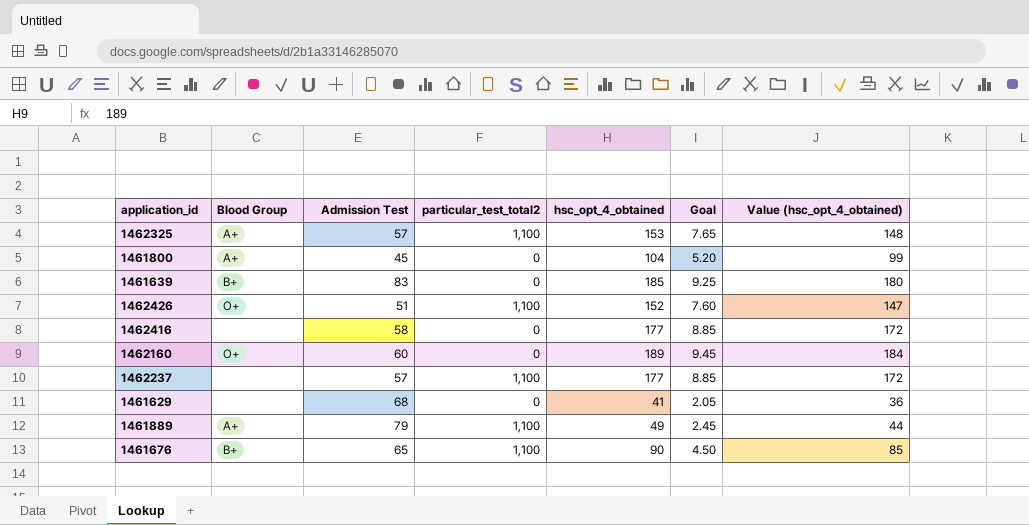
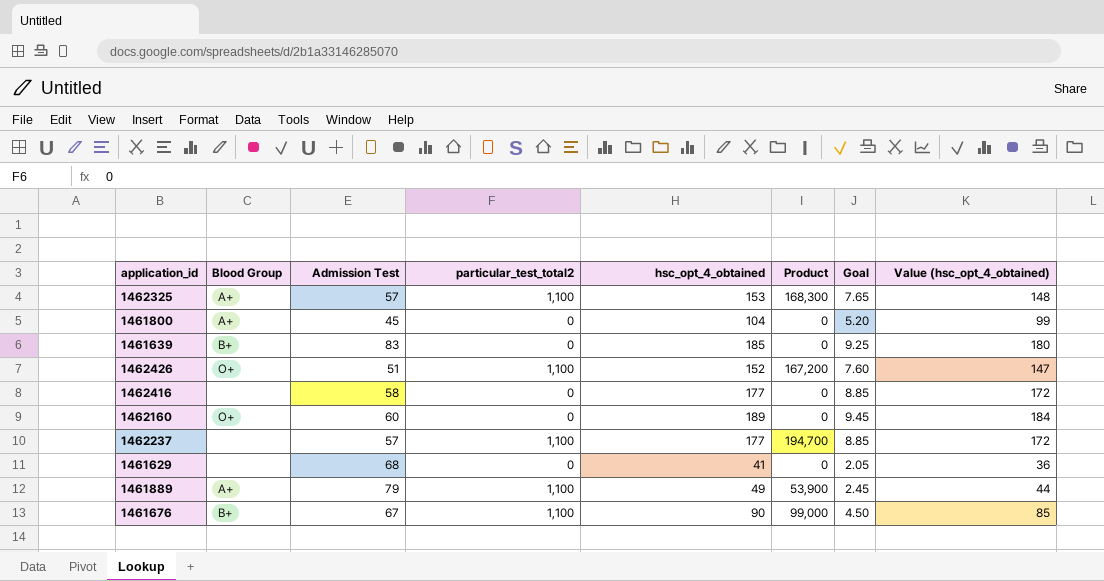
column Product | formula: none -> [particular_test_total2] * [hsc_opt_4_obtained]
1461676 | Admission Test: 65 -> 67

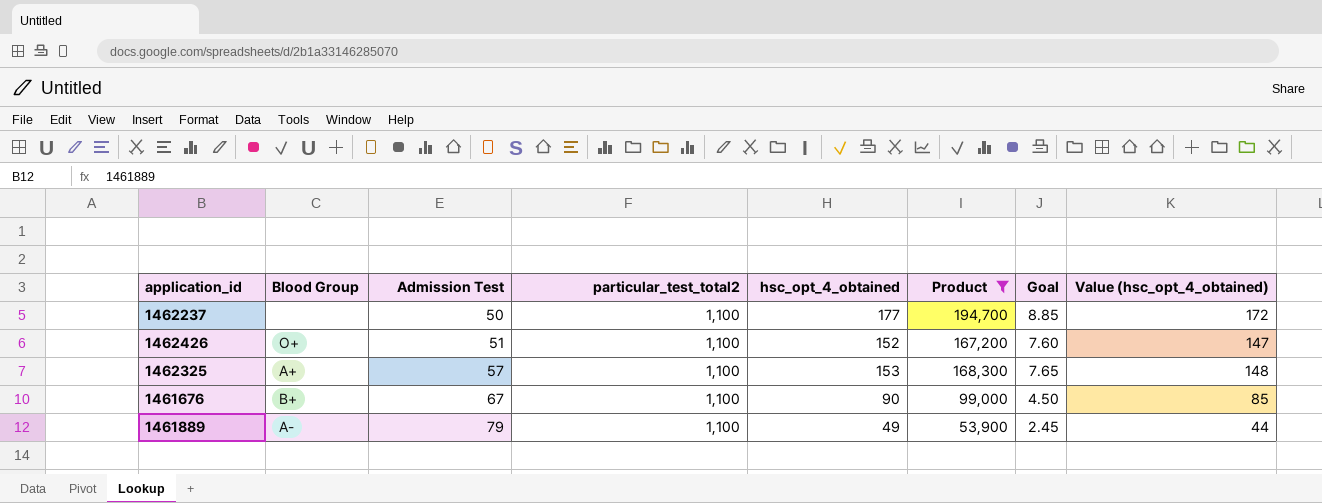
filter: none -> Product != 0
row order: none -> Admission Test ascending
1462237 | Admission Test: 57 -> 50
1461889 | Blood Group: A+ -> A-

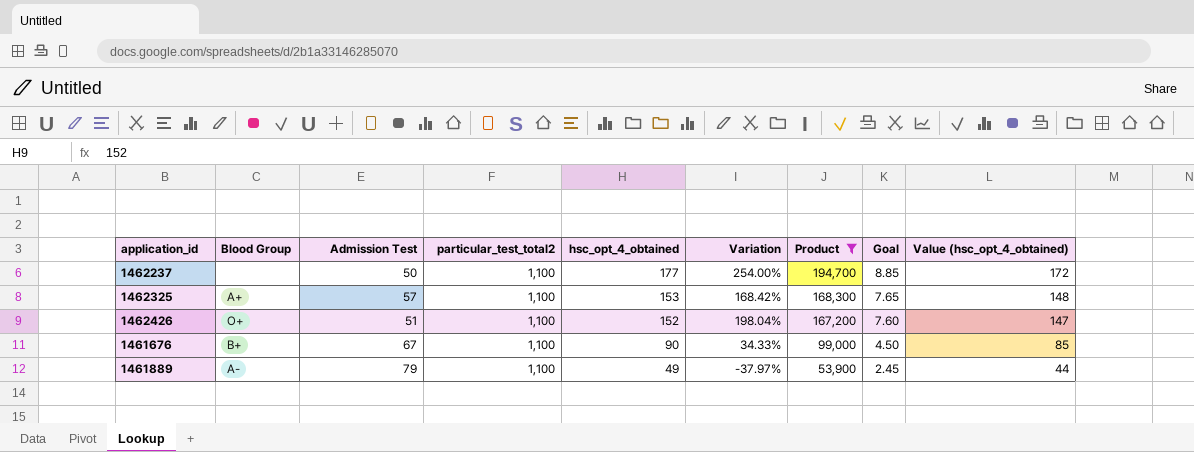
row order: Admission Test ascending -> hsc_opt_4_obtained descending
column Variation | formula: none -> ([hsc_opt_4_obtained] - [Admission Test]) / [Admission Test]

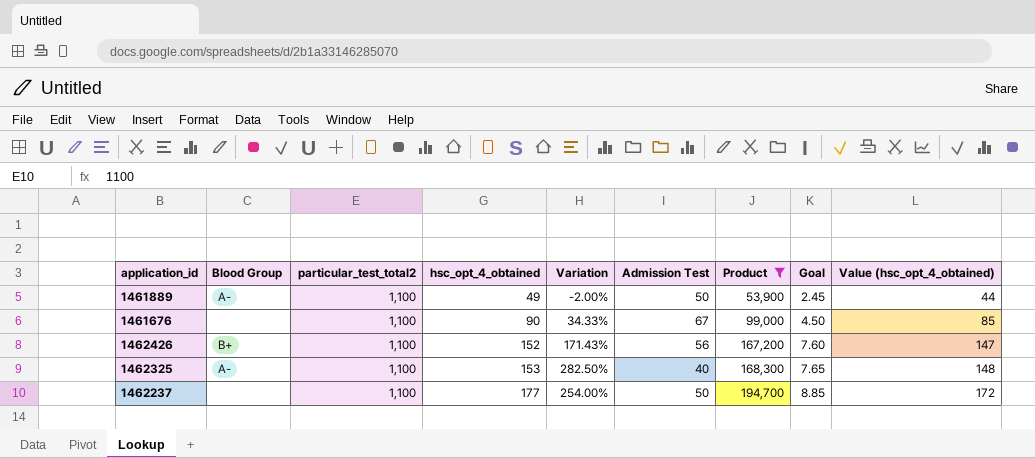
row order: hsc_opt_4_obtained descending -> hsc_opt_4_obtained ascending
column Admission Test | position: 3 -> 6
1461889 | Variation: -37.97% -> -2.00%
1461889 | Admission Test: 79 -> 50
1461676 | Blood Group: B+ -> none
1462426 | Blood Group: O+ -> B+
1462426 | Variation: 198.04% -> 171.43%
1462426 | Admission Test: 51 -> 56
1462325 | Blood Group: A+ -> A-
1462325 | Variation: 168.42% -> 282.50%
1462325 | Admission Test: 57 -> 40

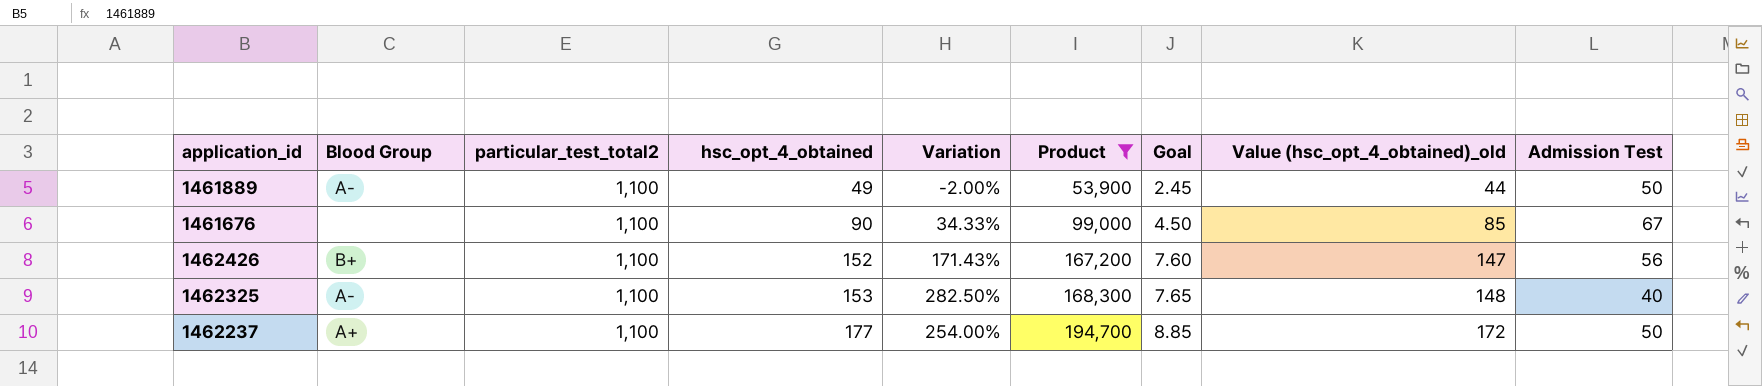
column name: Value (hsc_opt_4_obtained) -> Value (hsc_opt_4_obtained)_old
column Admission Test | position: 6 -> 9
1462237 | Blood Group: none -> A+

